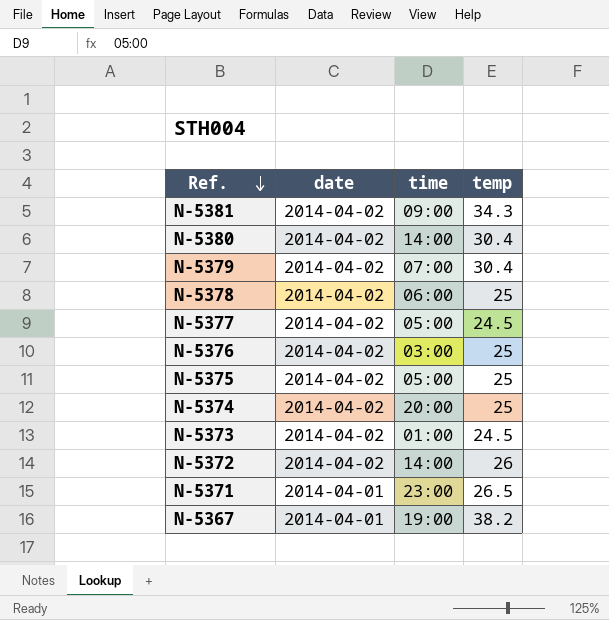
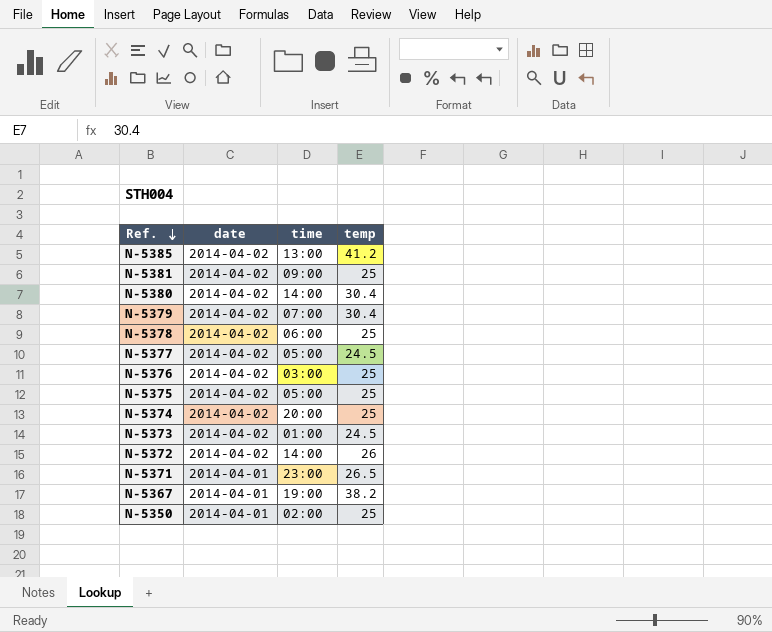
row N-5385: none -> 2014-04-02 | 13:00 | 41.2
N-5381 | temp: 34.3 -> 25
row N-5350: none -> 2014-04-01 | 02:00 | 25

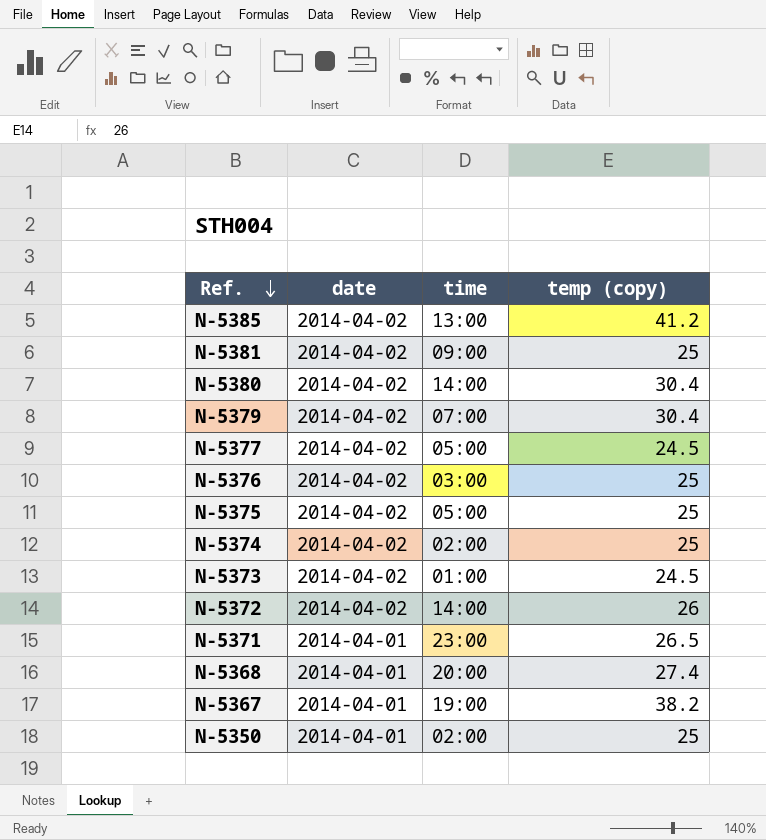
column name: temp -> temp (copy)
row N-5378: 2014-04-02 | 06:00 | 25 -> none
N-5374 | time: 20:00 -> 02:00
row N-5368: none -> 2014-04-01 | 20:00 | 27.4

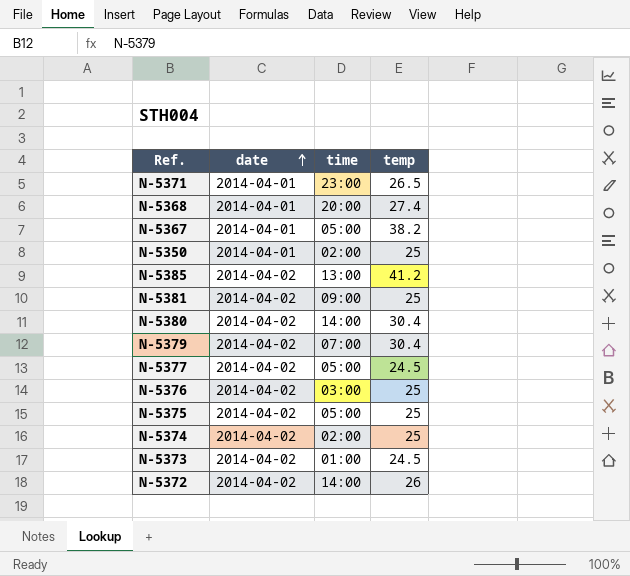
row order: Ref. descending -> date ascending
column name: temp (copy) -> temp
N-5367 | time: 19:00 -> 05:00

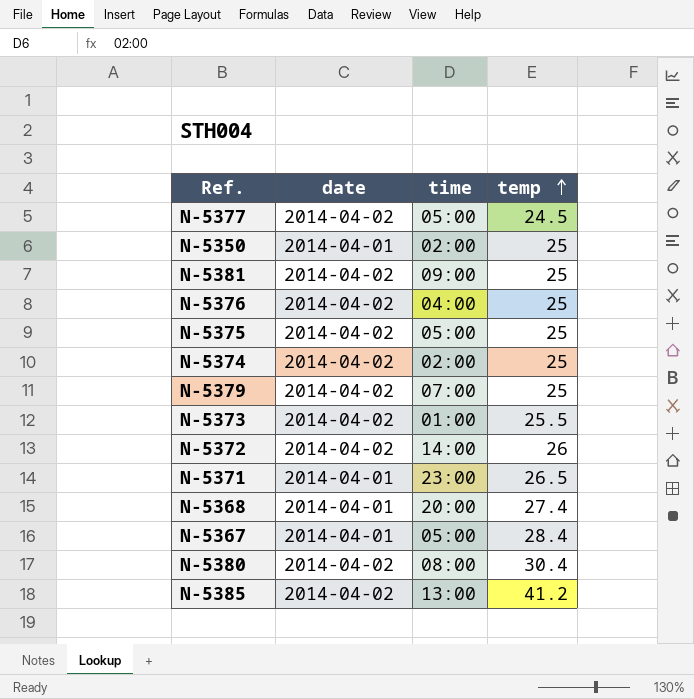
row order: date ascending -> temp ascending
N-5376 | time: 03:00 -> 04:00
N-5379 | temp: 30.4 -> 25
N-5373 | temp: 24.5 -> 25.5
N-5367 | temp: 38.2 -> 28.4
N-5380 | time: 14:00 -> 08:00

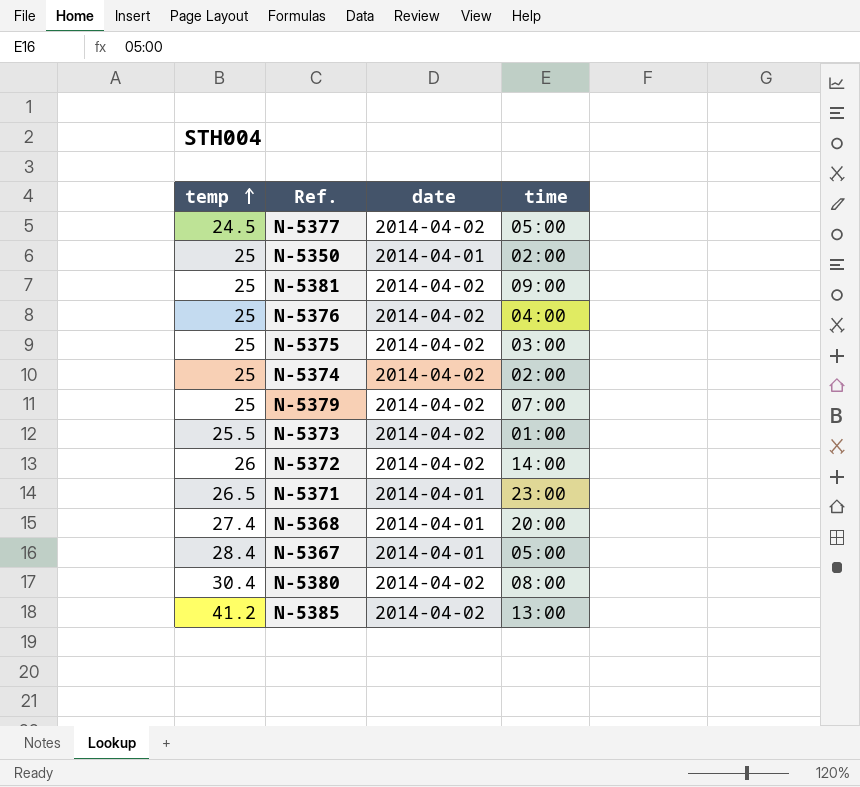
column temp | position: 4 -> 1
N-5375 | time: 05:00 -> 03:00

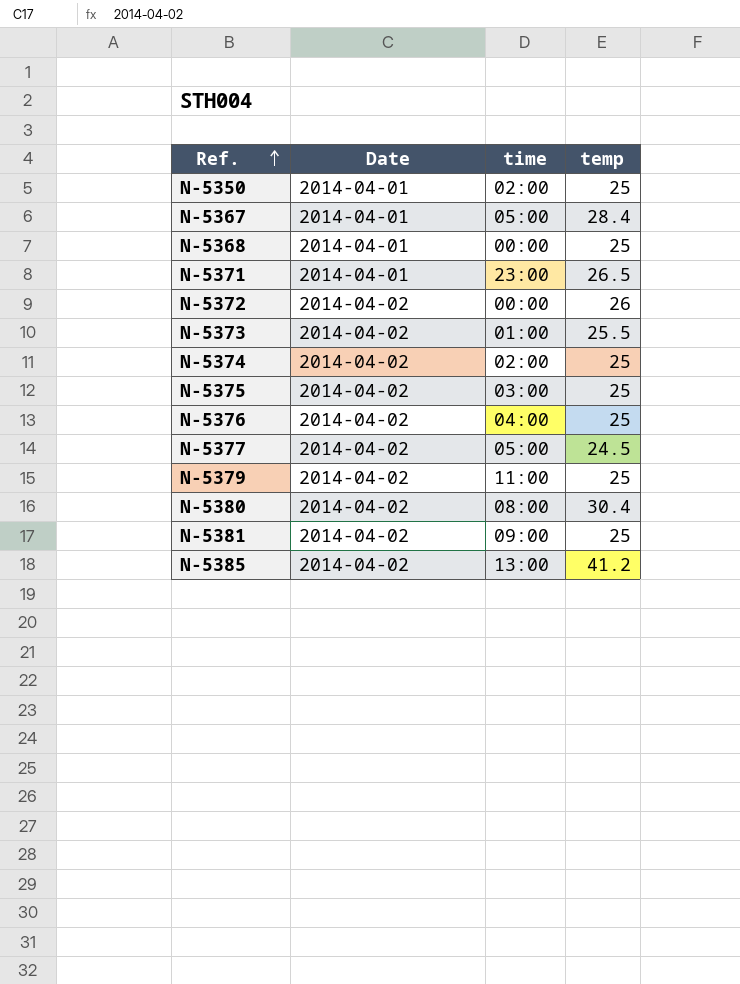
row order: temp ascending -> Ref. ascending
column name: date -> Date
column temp | position: 1 -> 4
N-5368 | time: 20:00 -> 00:00
N-5368 | temp: 27.4 -> 25
N-5372 | time: 14:00 -> 00:00
N-5379 | time: 07:00 -> 11:00

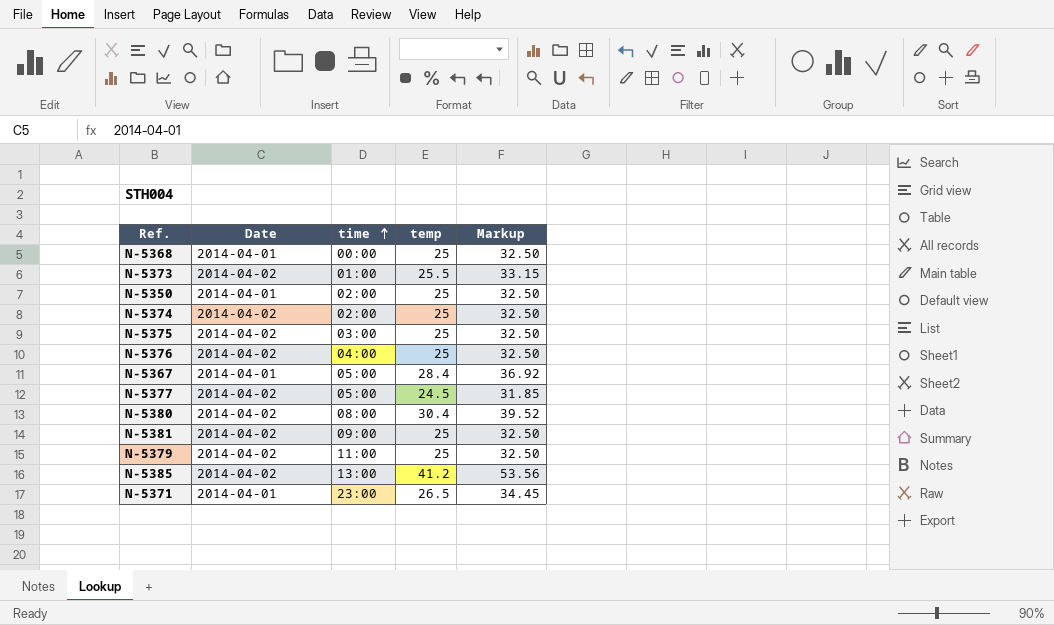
row order: Ref. ascending -> time ascending
column Markup | formula: none -> [temp] * 1.3
row N-5372: 2014-04-02 | 00:00 | 26 -> none

